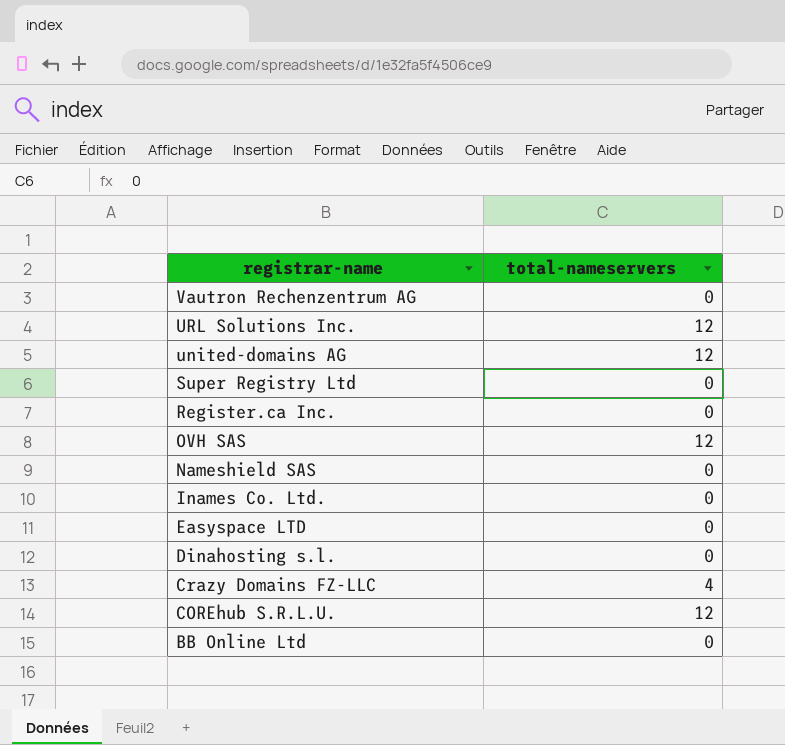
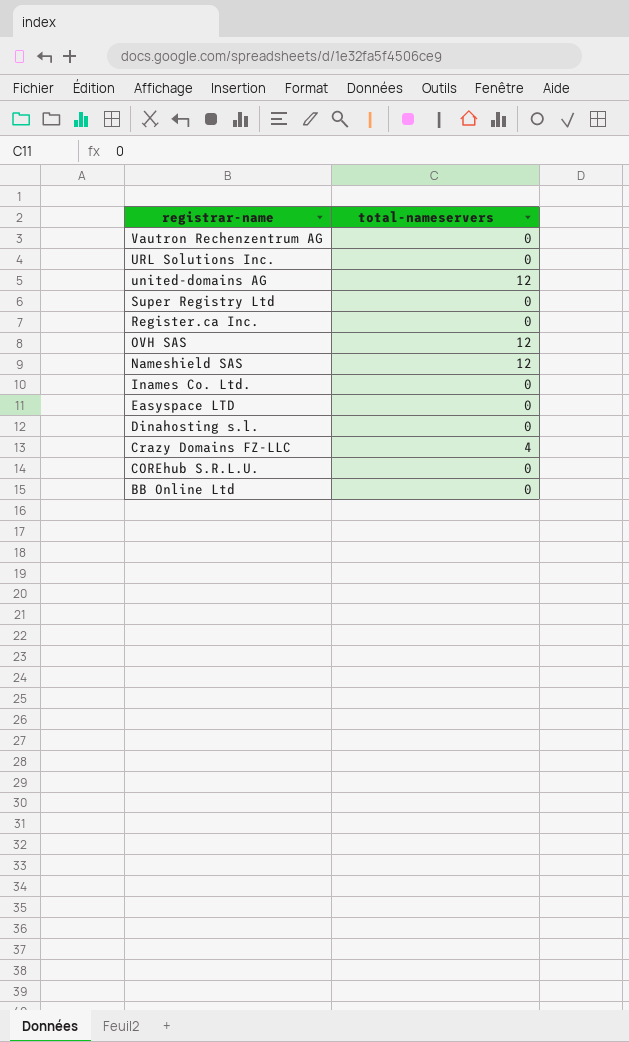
URL Solutions Inc. | total-nameservers: 12 -> 0
Nameshield SAS | total-nameservers: 0 -> 12
COREhub S.R.L.U. | total-nameservers: 12 -> 0

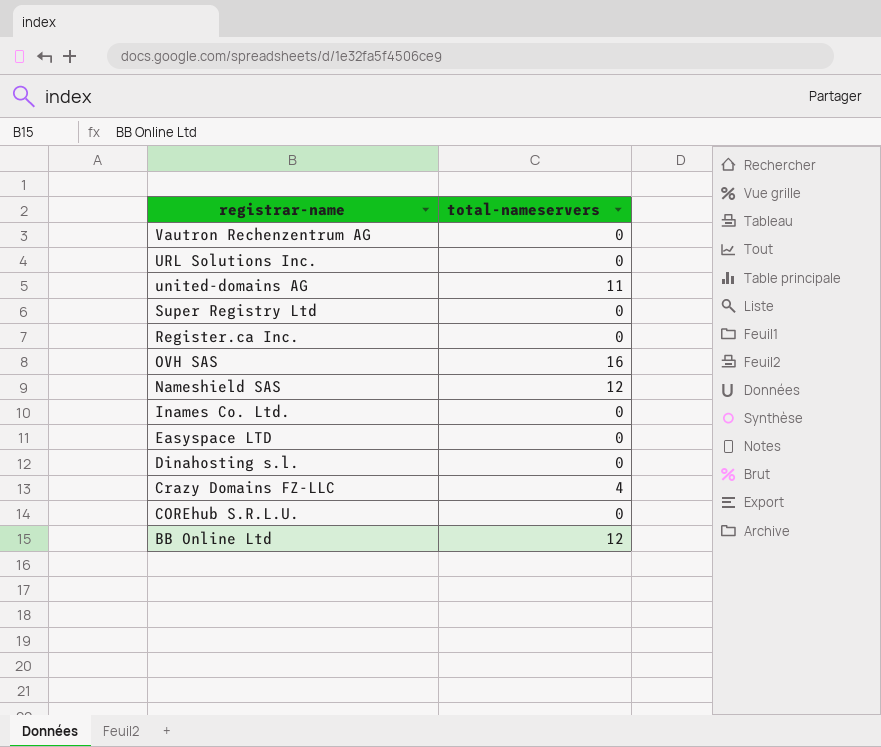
united-domains AG | total-nameservers: 12 -> 11
OVH SAS | total-nameservers: 12 -> 16
BB Online Ltd | total-nameservers: 0 -> 12

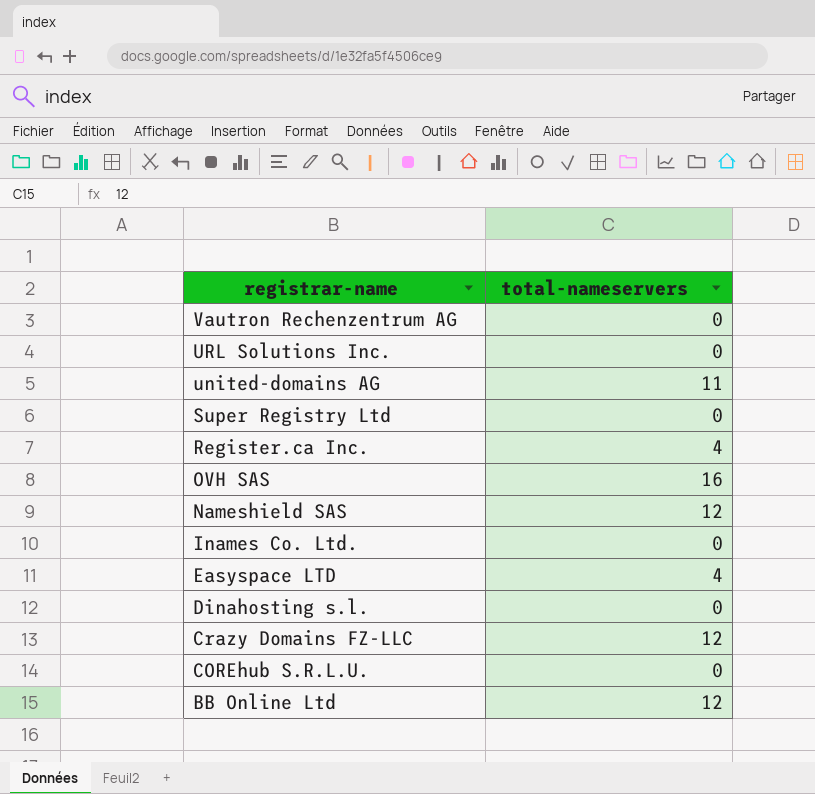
Register.ca Inc. | total-nameservers: 0 -> 4
Easyspace LTD | total-nameservers: 0 -> 4
Crazy Domains FZ-LLC | total-nameservers: 4 -> 12

